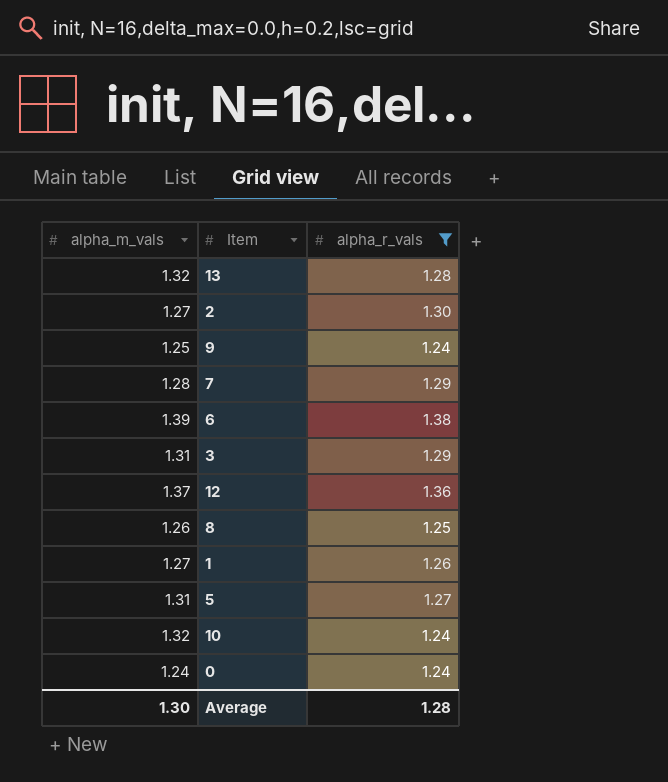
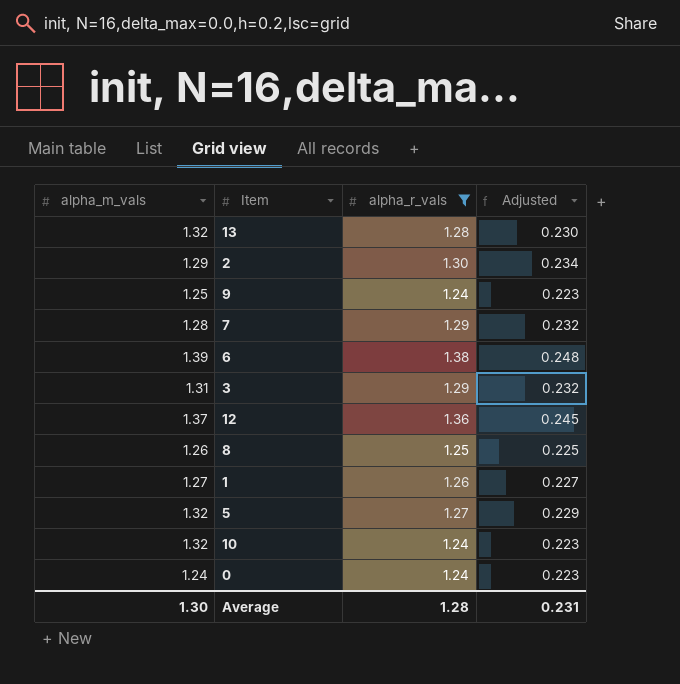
column Adjusted | formula: none -> [alpha_r_vals] * 0.18
2 | alpha_m_vals: 1.27 -> 1.29
5 | alpha_m_vals: 1.31 -> 1.32

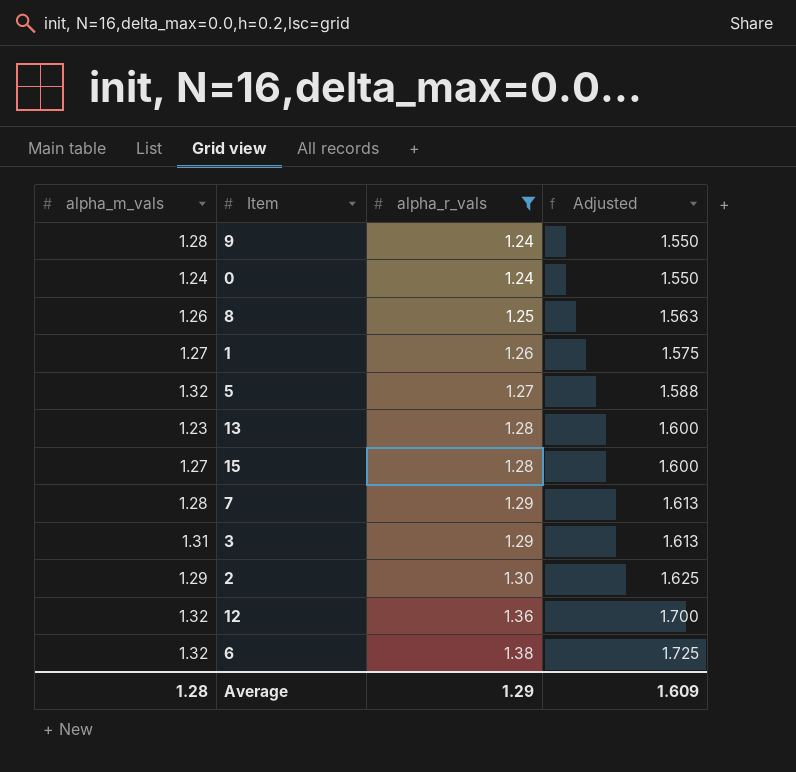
row order: none -> alpha_r_vals ascending
column Adjusted | formula: [alpha_r_vals] * 0.18 -> [alpha_r_vals] * 1.25
row 10: 1.32 | 1.24 | 0.223 -> none
9 | alpha_m_vals: 1.25 -> 1.28
13 | alpha_m_vals: 1.32 -> 1.23
row 15: none -> 1.27 | 1.28 | 1.600
12 | alpha_m_vals: 1.37 -> 1.32
6 | alpha_m_vals: 1.39 -> 1.32
Average | alpha_m_vals: 1.30 -> 1.28
Average | alpha_r_vals: 1.28 -> 1.29
Average | Adjusted: 0.231 -> 1.609

